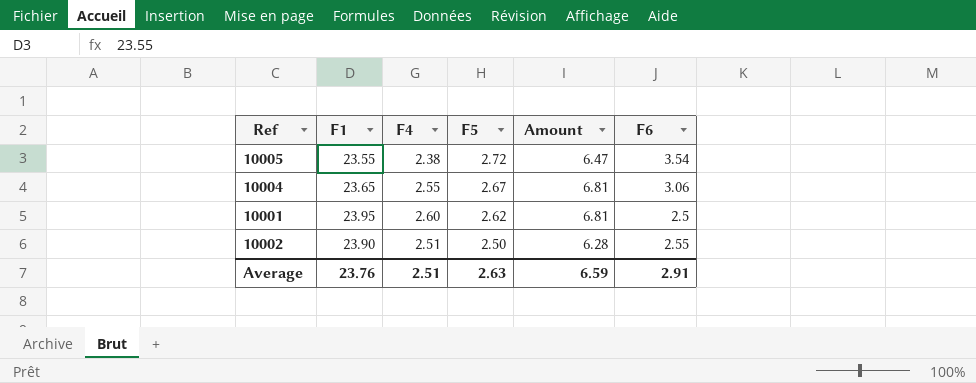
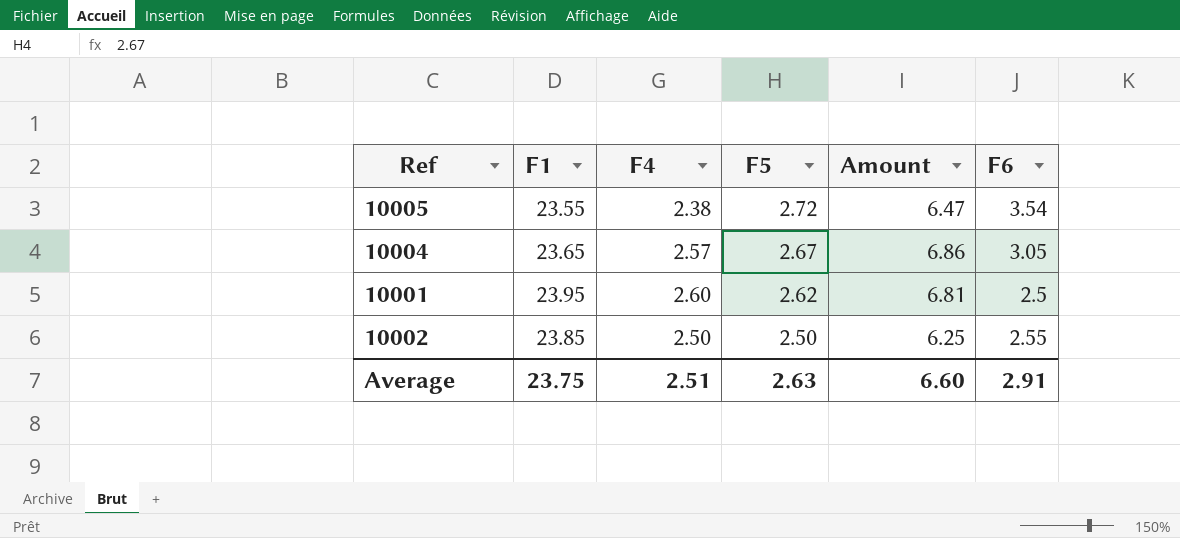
10004 | F4: 2.55 -> 2.57
10004 | Amount: 6.81 -> 6.86
10004 | F6: 3.06 -> 3.05
10002 | F1: 23.90 -> 23.85
10002 | F4: 2.51 -> 2.50
10002 | Amount: 6.28 -> 6.25
Average | F1: 23.76 -> 23.75
Average | Amount: 6.59 -> 6.60

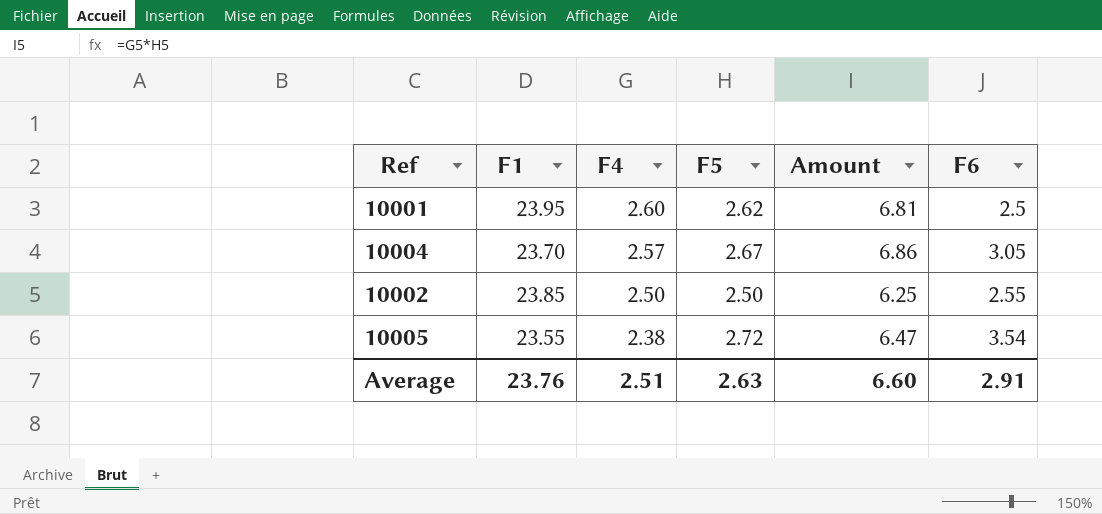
row order: F5 descending -> F4 descending
10004 | F1: 23.65 -> 23.70
Average | F1: 23.75 -> 23.76

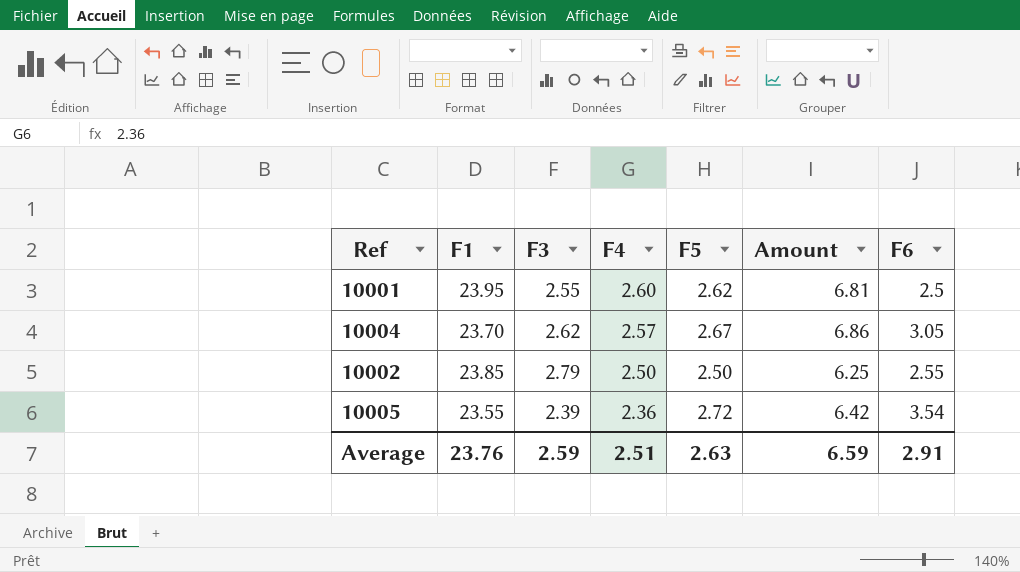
column F3 | position: none -> 3
10005 | F4: 2.38 -> 2.36
10005 | Amount: 6.47 -> 6.42
Average | Amount: 6.60 -> 6.59

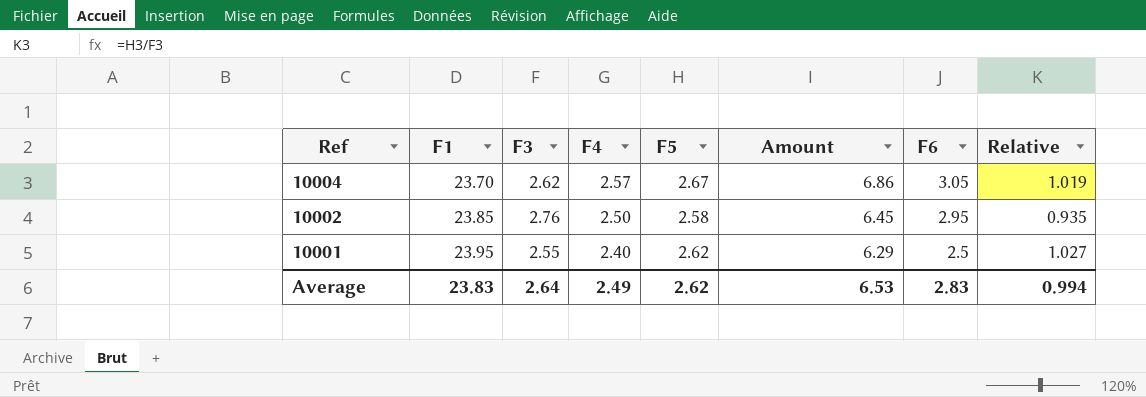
row order: F4 descending -> Ref descending
column Relative | formula: none -> [F5] / [F3]
row 10005: 23.55 | 2.39 | 2.36 | 2.72 | 6.42 | 3.54 -> none
10002 | F3: 2.79 -> 2.76
10002 | F5: 2.50 -> 2.58
10002 | Amount: 6.25 -> 6.45
10002 | F6: 2.55 -> 2.95
10001 | F4: 2.60 -> 2.40
10001 | Amount: 6.81 -> 6.29
Average | F1: 23.76 -> 23.83
Average | F3: 2.59 -> 2.64
Average | F4: 2.51 -> 2.49
Average | F5: 2.63 -> 2.62
Average | Amount: 6.59 -> 6.53
Average | F6: 2.91 -> 2.83

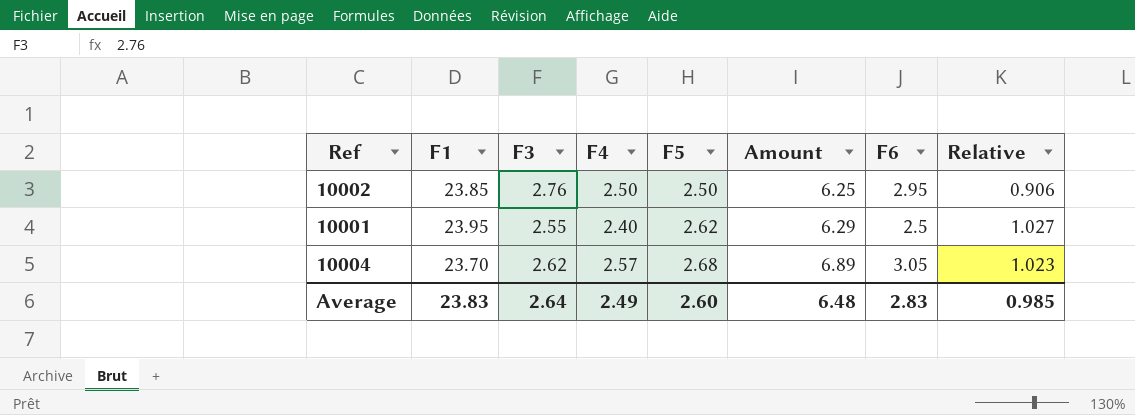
row order: Ref descending -> F5 ascending
10002 | F5: 2.58 -> 2.50
10002 | Amount: 6.45 -> 6.25
10002 | Relative: 0.935 -> 0.906
10004 | F5: 2.67 -> 2.68
10004 | Amount: 6.86 -> 6.89
10004 | Relative: 1.019 -> 1.023
Average | F5: 2.62 -> 2.60
Average | Amount: 6.53 -> 6.48
Average | Relative: 0.994 -> 0.985

